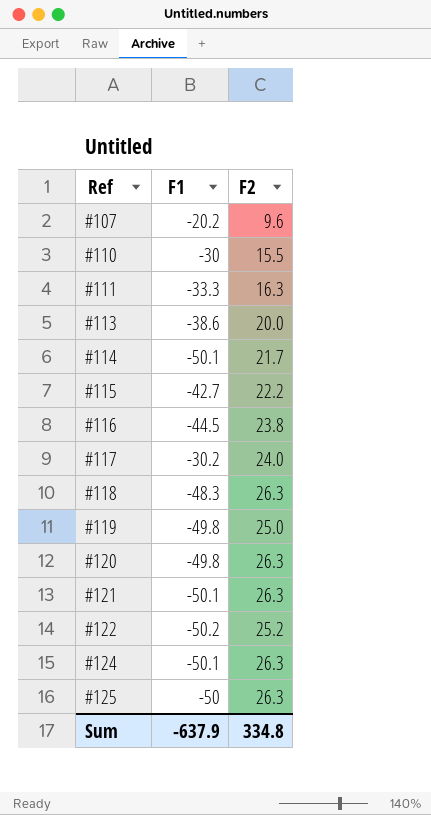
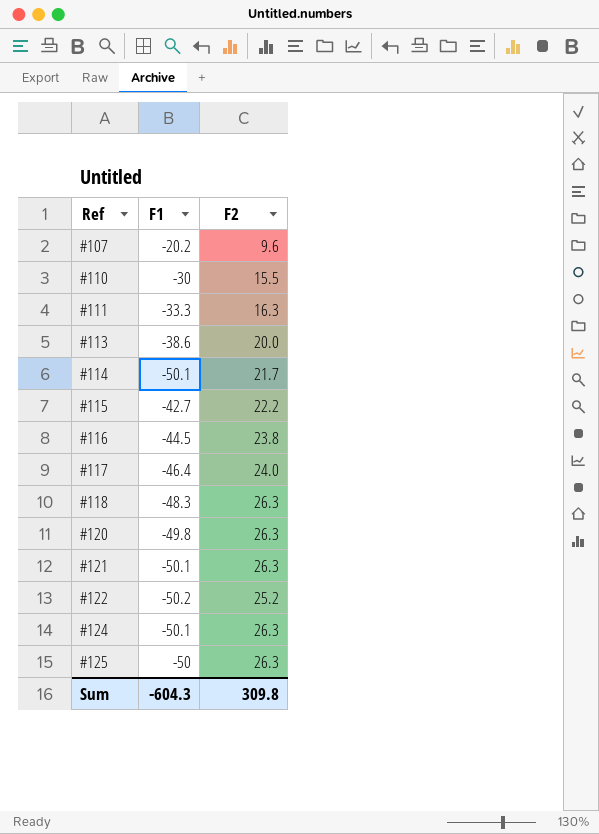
row #119: -49.8 | 25.0 -> none
#117 | F1: -30.2 -> -46.4
Sum | F1: -637.9 -> -604.3
Sum | F2: 334.8 -> 309.8

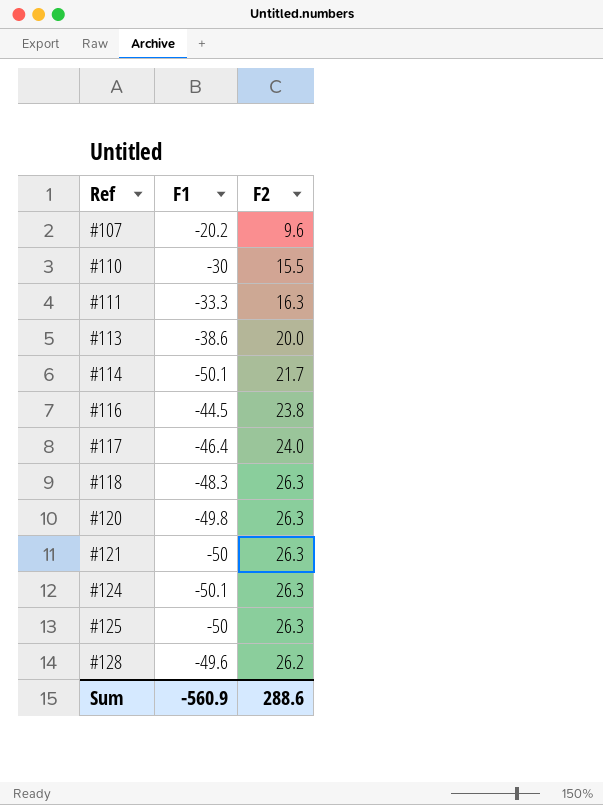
row #115: -42.7 | 22.2 -> none
row #122: -50.2 | 25.2 -> none
#121 | F1: -50.1 -> -50
row #128: none -> -49.6 | 26.2
Sum | F1: -604.3 -> -560.9
Sum | F2: 309.8 -> 288.6

